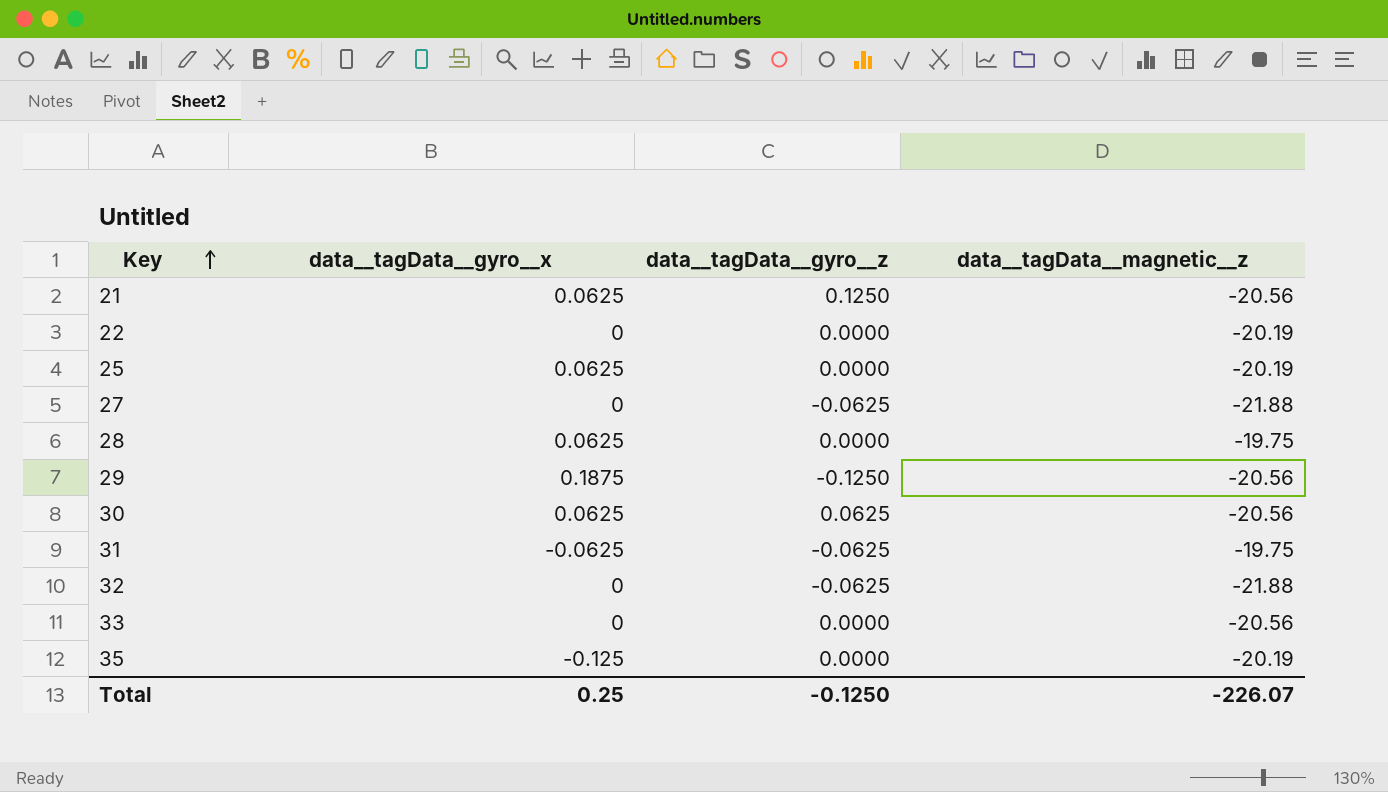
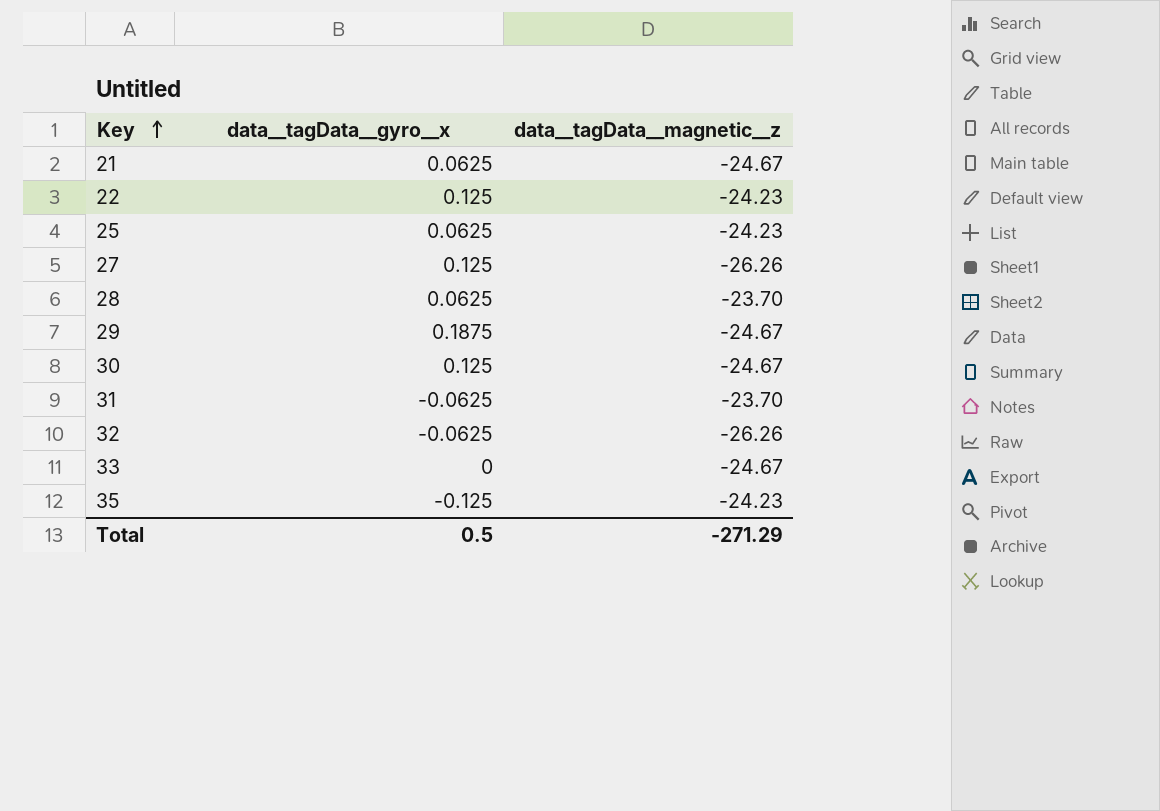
column data__tagData__gyro__z | position: 3 -> none
21 | data__tagData__magnetic__z: -20.56 -> -24.67
22 | data__tagData__gyro__x: 0 -> 0.125
22 | data__tagData__magnetic__z: -20.19 -> -24.23
25 | data__tagData__magnetic__z: -20.19 -> -24.23
27 | data__tagData__gyro__x: 0 -> 0.125
27 | data__tagData__magnetic__z: -21.88 -> -26.26
28 | data__tagData__magnetic__z: -19.75 -> -23.70
29 | data__tagData__magnetic__z: -20.56 -> -24.67
30 | data__tagData__gyro__x: 0.0625 -> 0.125
30 | data__tagData__magnetic__z: -20.56 -> -24.67
31 | data__tagData__magnetic__z: -19.75 -> -23.70
32 | data__tagData__gyro__x: 0 -> -0.0625
32 | data__tagData__magnetic__z: -21.88 -> -26.26
33 | data__tagData__magnetic__z: -20.56 -> -24.67
35 | data__tagData__magnetic__z: -20.19 -> -24.23
Total | data__tagData__gyro__x: 0.25 -> 0.5
Total | data__tagData__magnetic__z: -226.07 -> -271.29

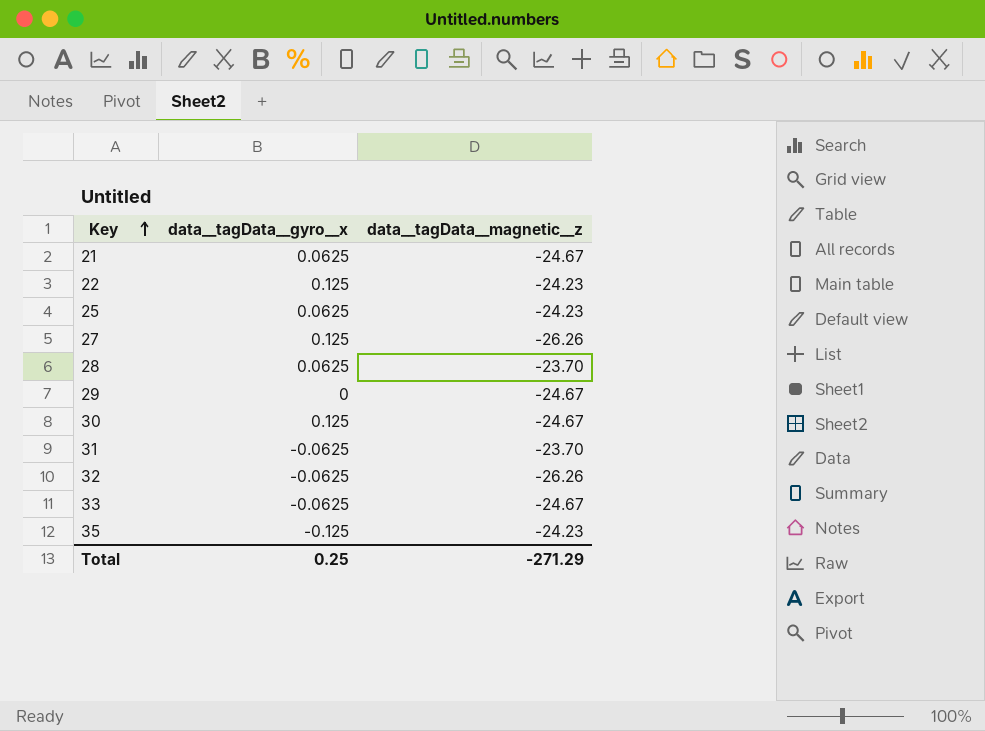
29 | data__tagData__gyro__x: 0.1875 -> 0
33 | data__tagData__gyro__x: 0 -> -0.0625
Total | data__tagData__gyro__x: 0.5 -> 0.25

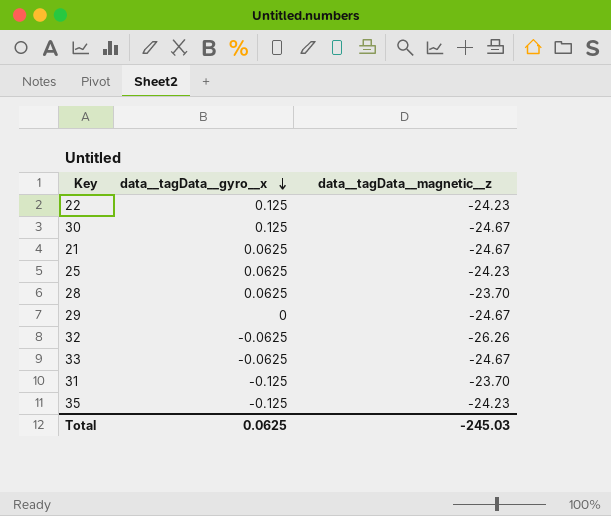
row order: Key ascending -> data__tagData__gyro__x descending
row 27: 0.125 | -26.26 -> none
31 | data__tagData__gyro__x: -0.0625 -> -0.125
Total | data__tagData__gyro__x: 0.25 -> 0.0625
Total | data__tagData__magnetic__z: -271.29 -> -245.03

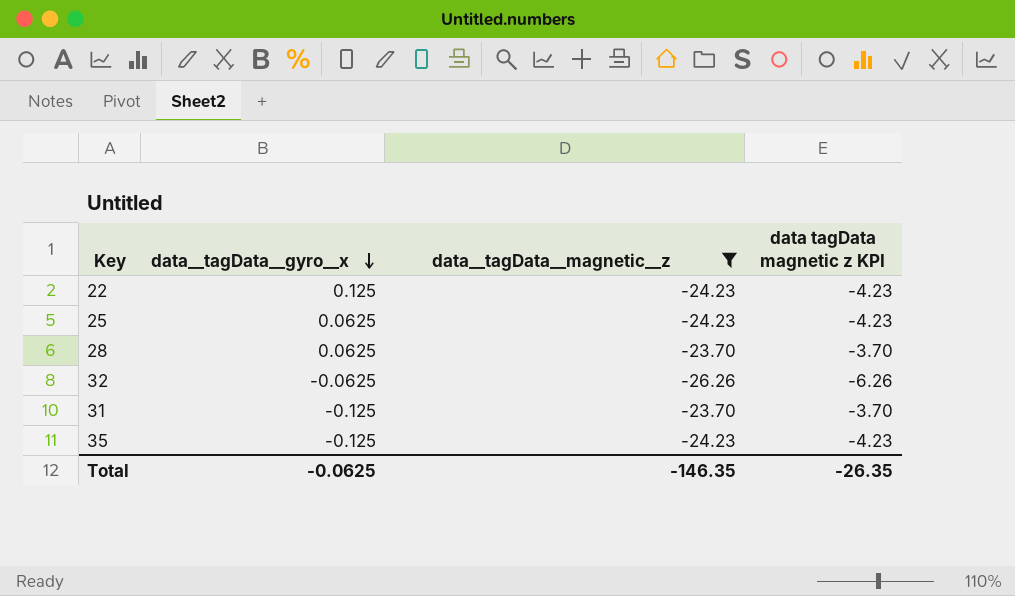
filter: none -> data__tagData__magnetic__z != -24.67
column data tagData magnetic z KPI | formula: none -> [data__tagData__magnetic__z] + 20
Total | data__tagData__gyro__x: 0.0625 -> -0.0625
Total | data__tagData__magnetic__z: -245.03 -> -146.35

